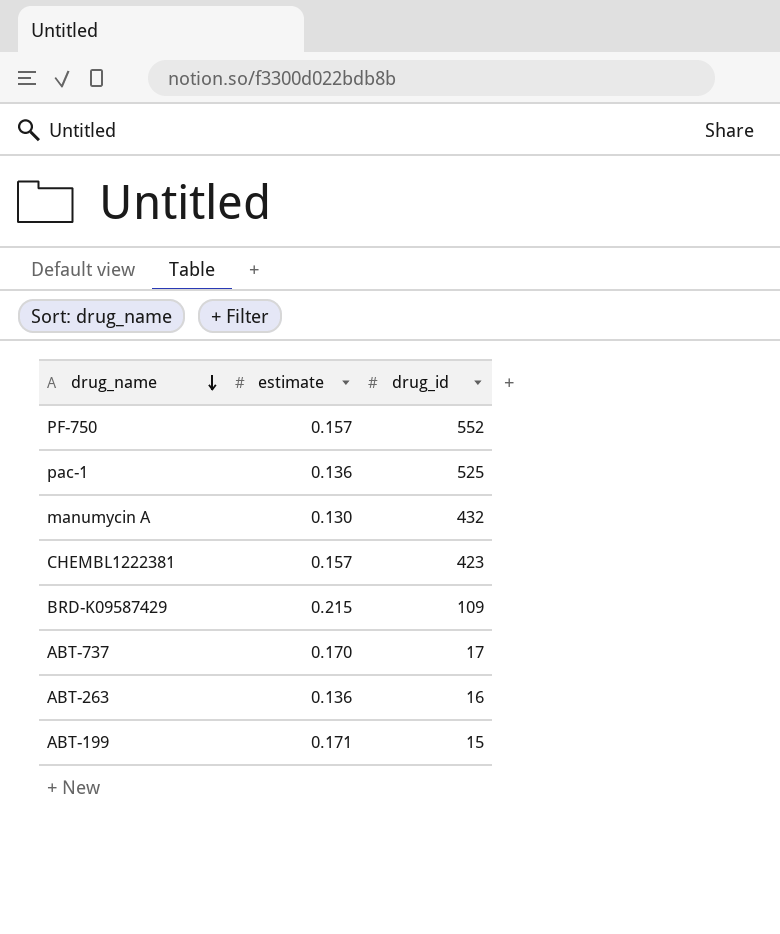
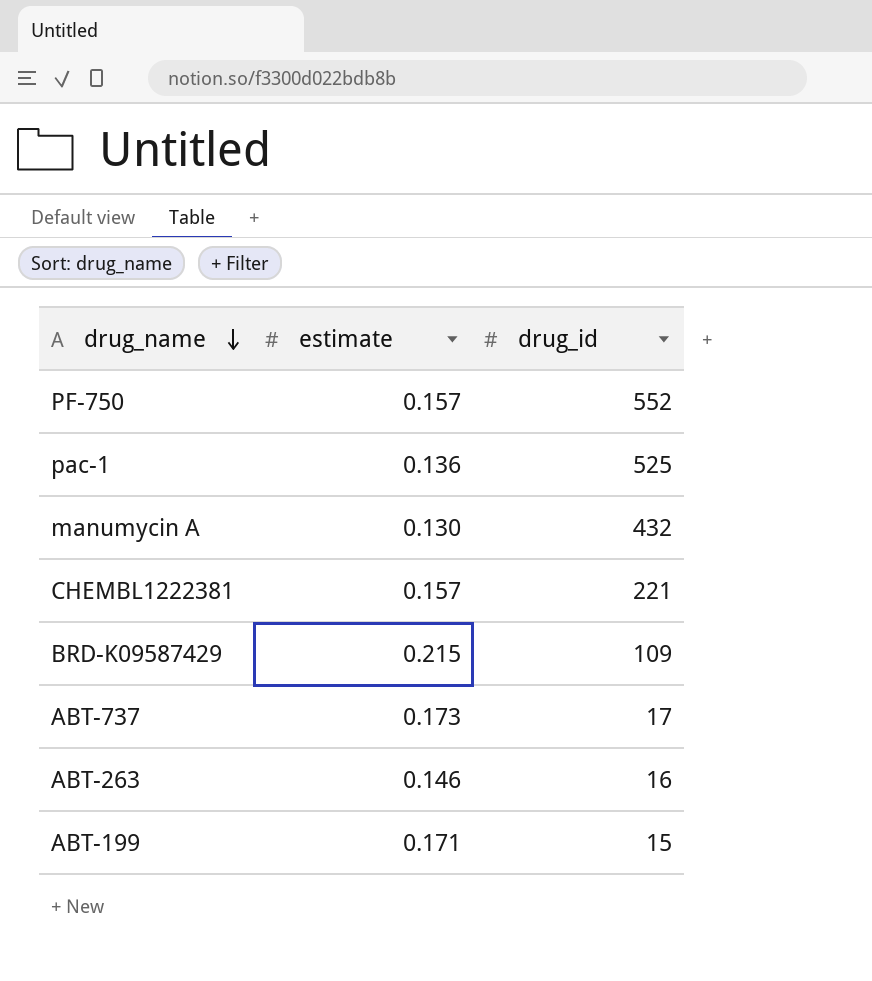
CHEMBL1222381 | drug_id: 423 -> 221
ABT-737 | estimate: 0.170 -> 0.173
ABT-263 | estimate: 0.136 -> 0.146

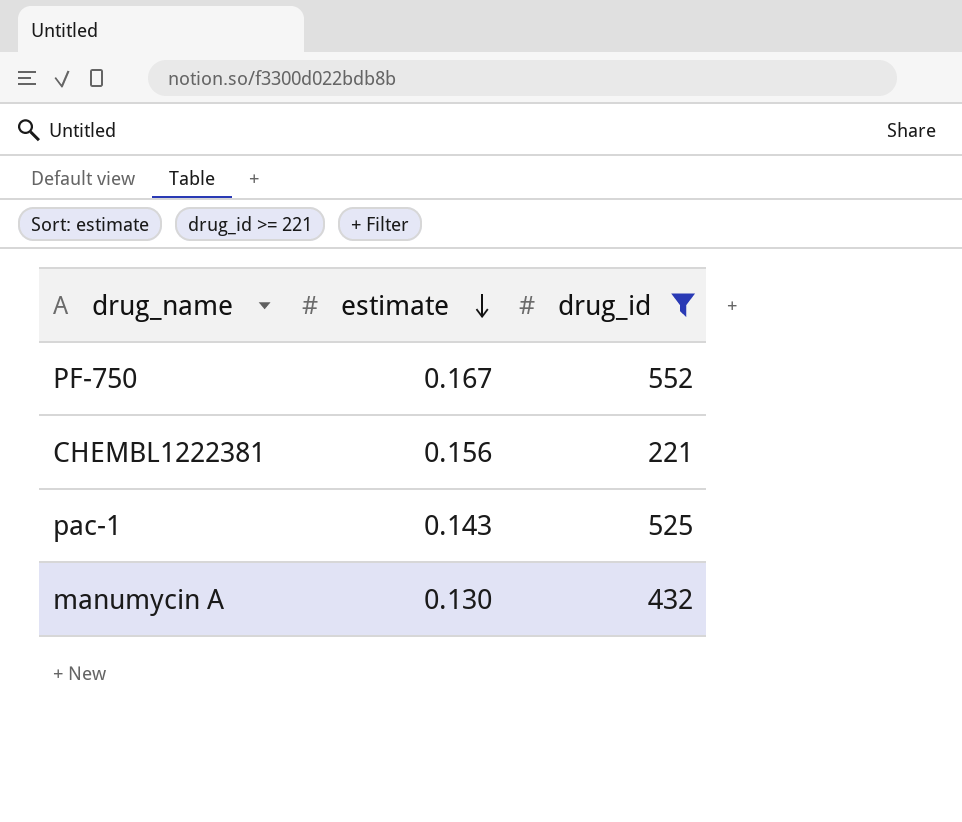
filter: none -> drug_id >= 221
row order: drug_name descending -> estimate descending
PF-750 | estimate: 0.157 -> 0.167
CHEMBL1222381 | estimate: 0.157 -> 0.156
pac-1 | estimate: 0.136 -> 0.143

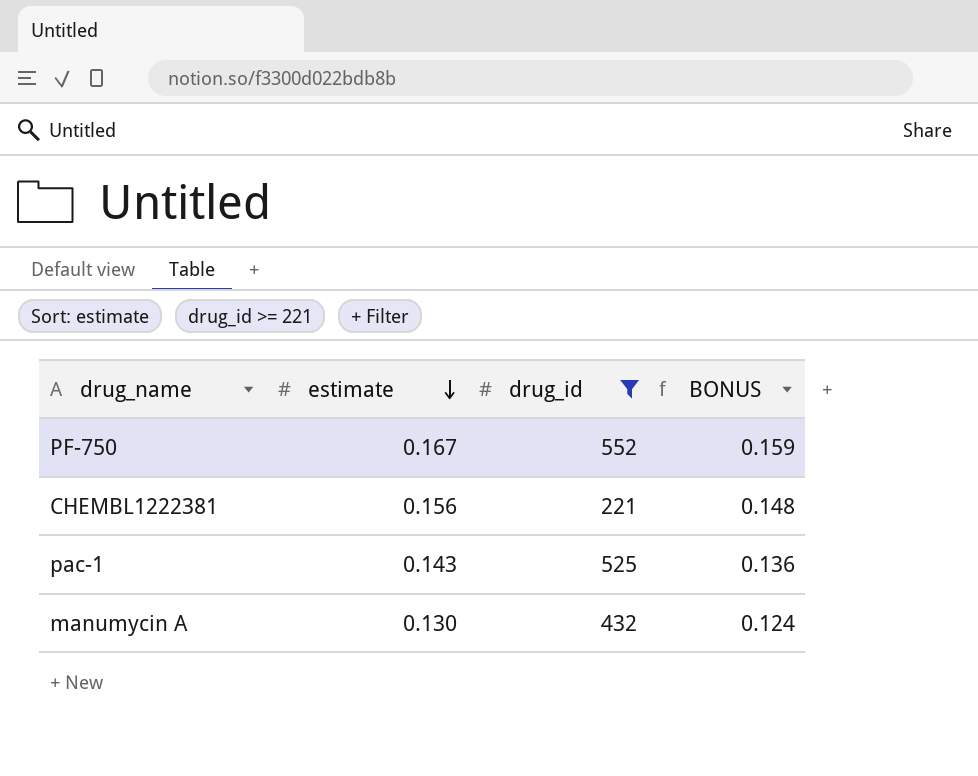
column BONUS | formula: none -> [estimate] * 0.95

